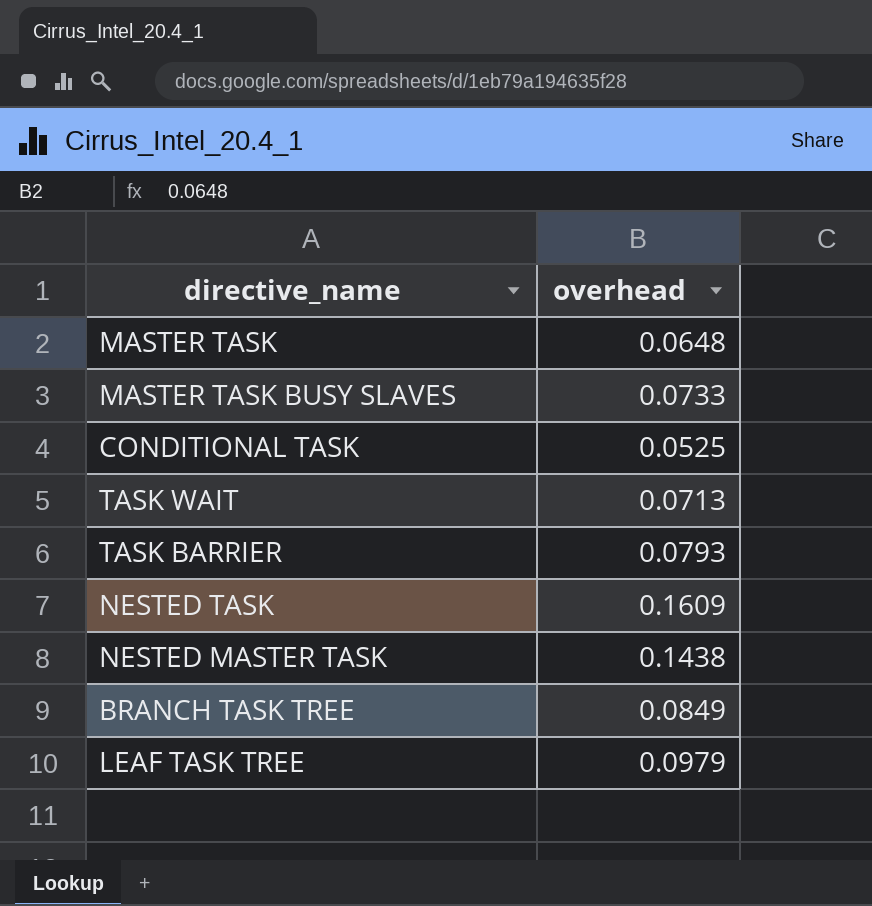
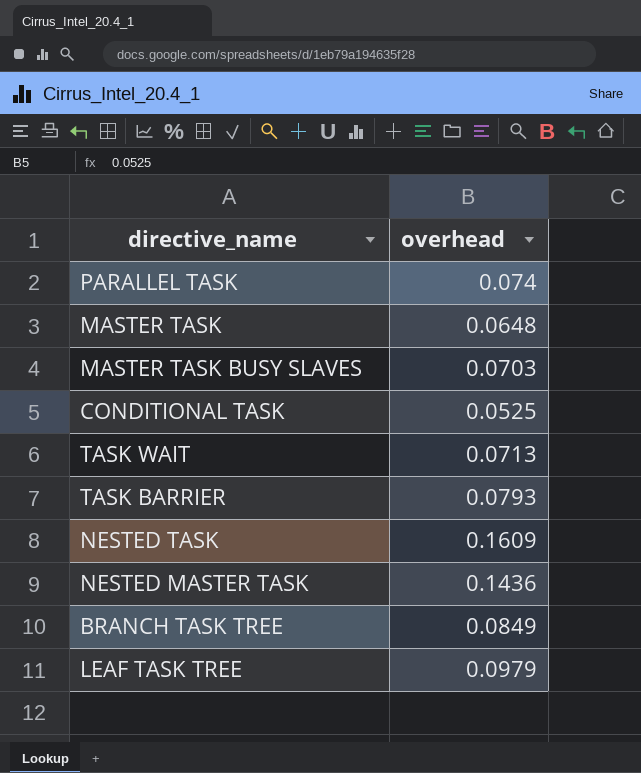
row PARALLEL TASK: none -> 0.074
MASTER TASK BUSY SLAVES | overhead: 0.0733 -> 0.0703
NESTED MASTER TASK | overhead: 0.1438 -> 0.1436

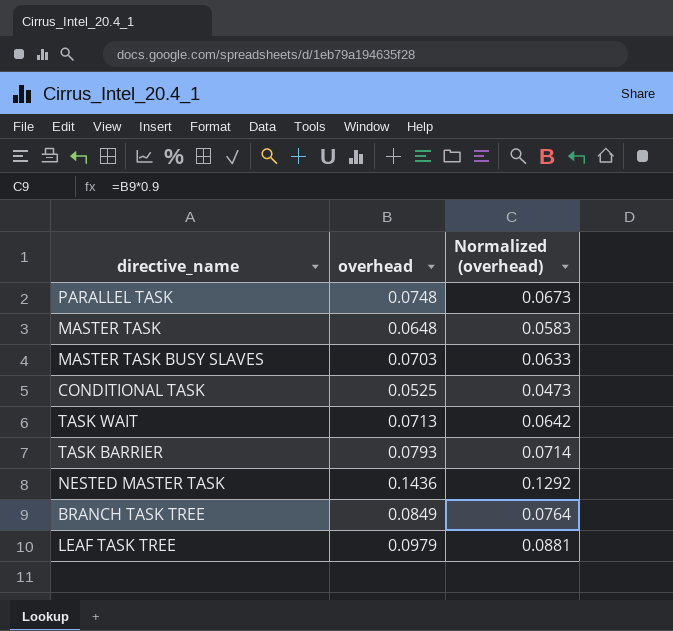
column Normalized (overhead) | formula: none -> [overhead] * 0.9
row NESTED TASK: 0.1609 -> none
PARALLEL TASK | overhead: 0.074 -> 0.0748

